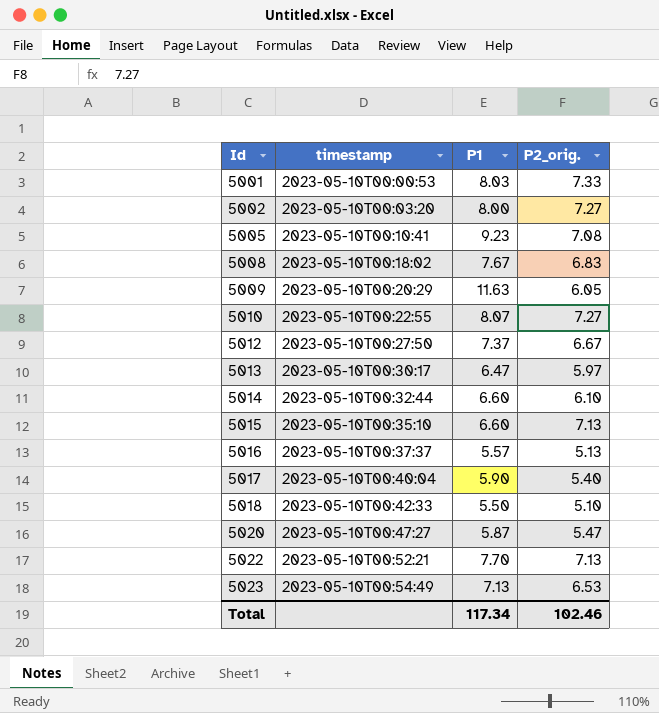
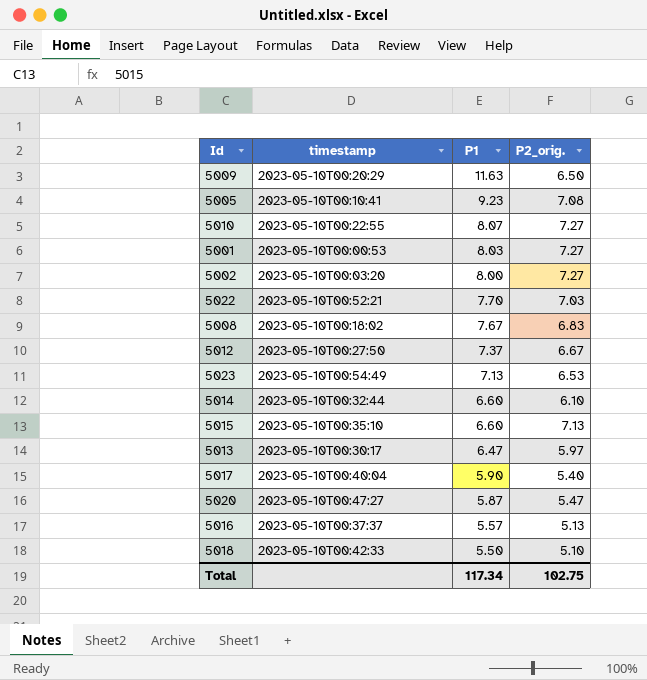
row order: Id ascending -> P1 descending
5009 | P2_orig.: 6.05 -> 6.50
5001 | P2_orig.: 7.33 -> 7.27
5022 | P2_orig.: 7.13 -> 7.03
Total | P2_orig.: 102.46 -> 102.75

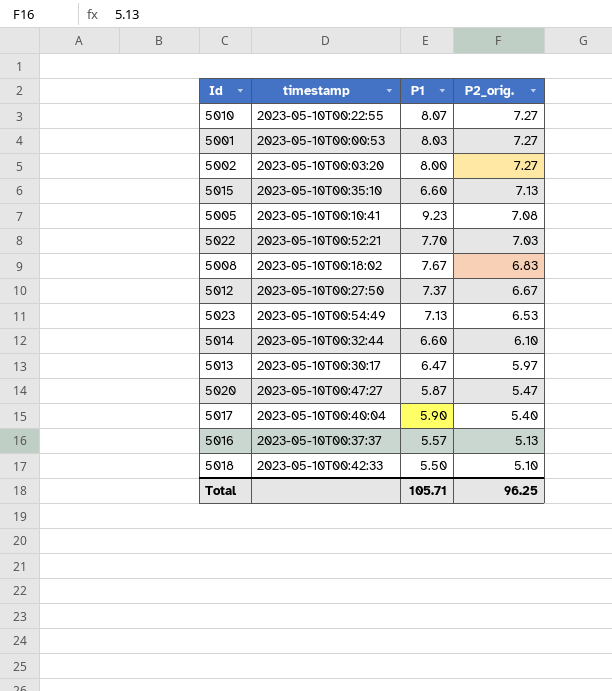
row order: P1 descending -> P2_orig. descending
row 5009: 2023-05-10T00:20:29 | 11.63 | 6.50 -> none
Total | P1: 117.34 -> 105.71
Total | P2_orig.: 102.75 -> 96.25

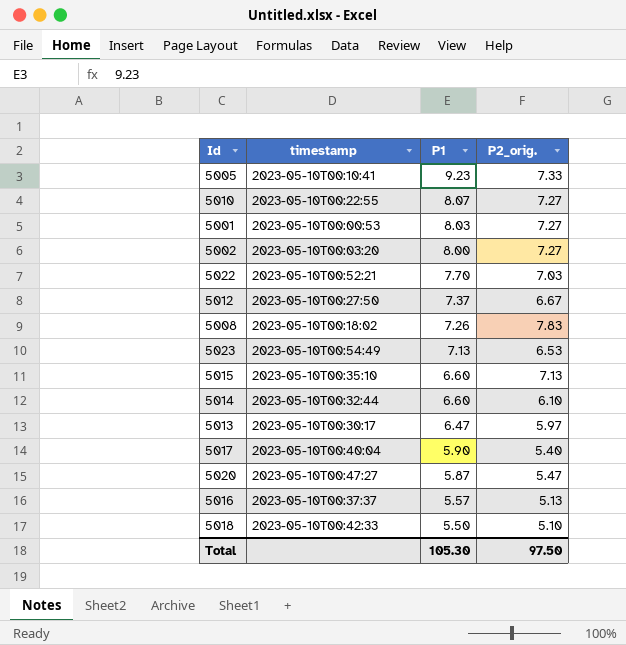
row order: P2_orig. descending -> P1 descending
5005 | P2_orig.: 7.08 -> 7.33
5008 | P1: 7.67 -> 7.26
5008 | P2_orig.: 6.83 -> 7.83
Total | P1: 105.71 -> 105.30
Total | P2_orig.: 96.25 -> 97.50

